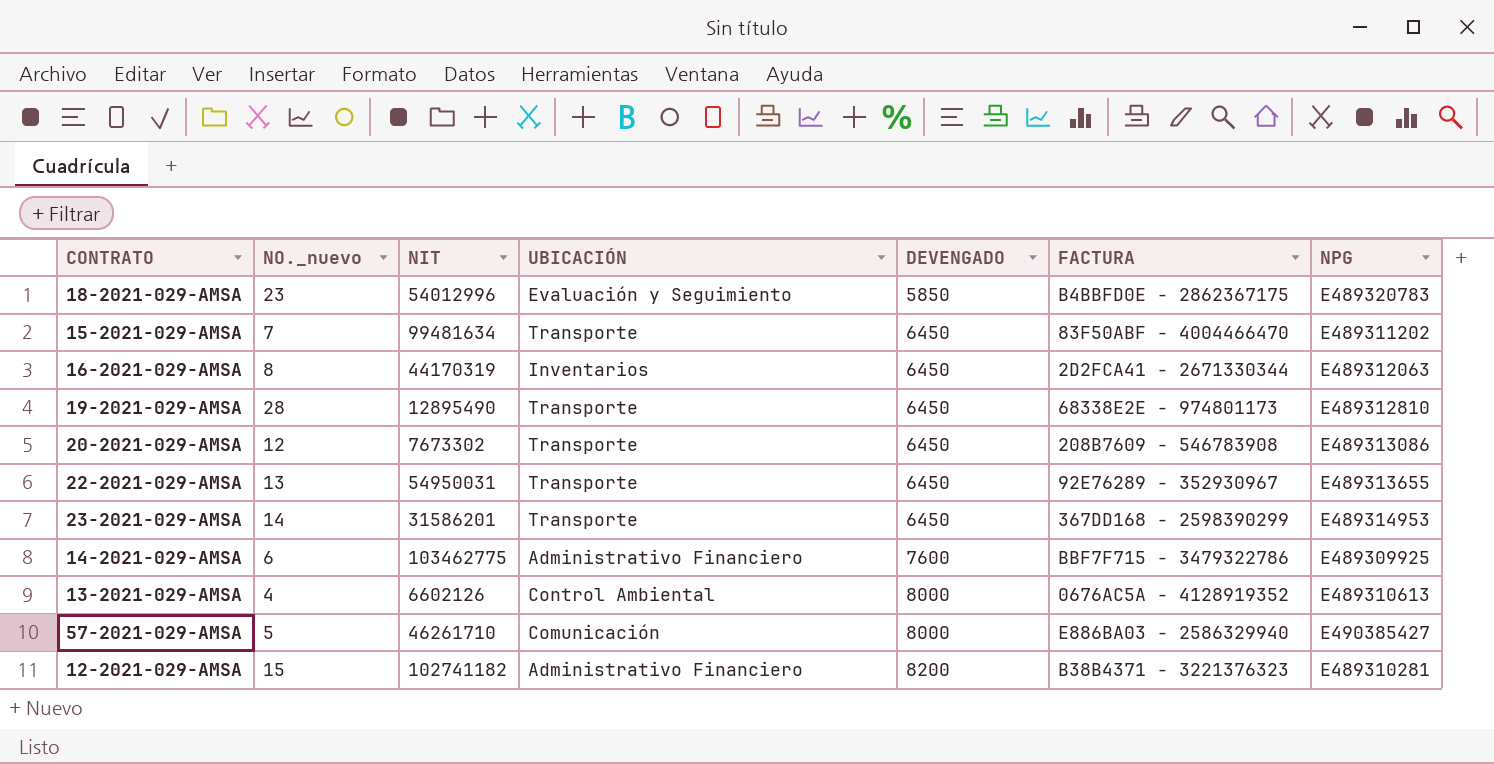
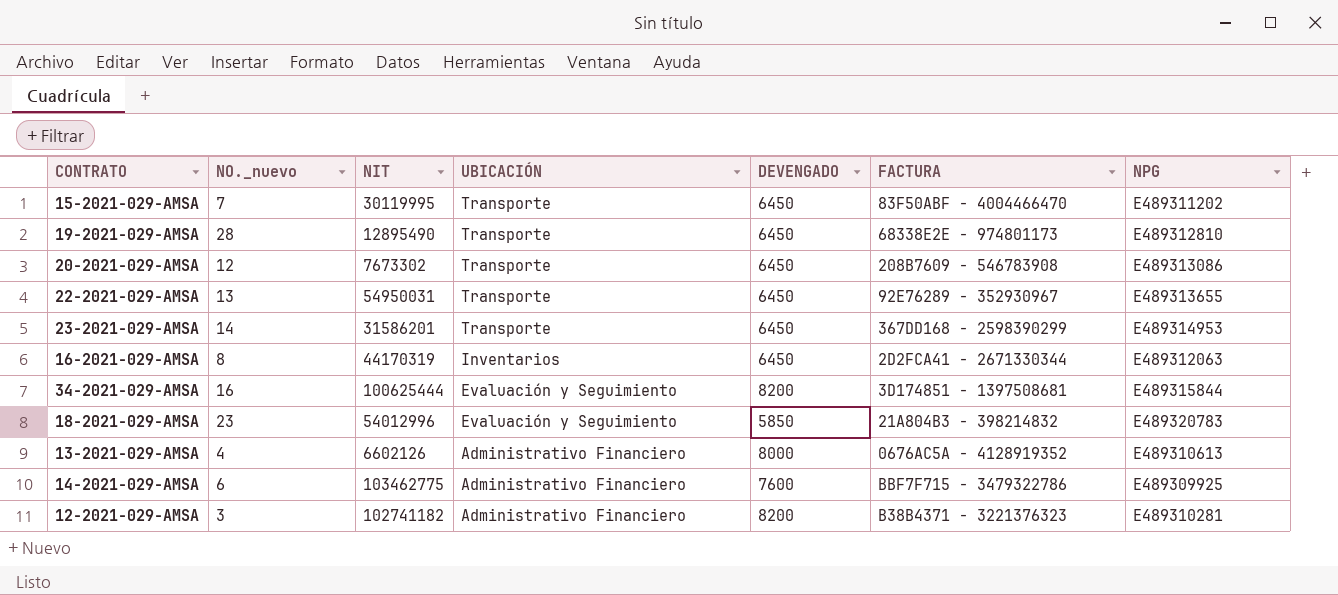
row order: DEVENGADO ascending -> UBICACIÓN descending
row 57-2021-029-AMSA: 5 | 46261710 | Comunicación | 8000 | E886BA03 - 2586329940 | E490385427 -> none
15-2021-029-AMSA | NIT: 99481634 -> 30119995
row 34-2021-029-AMSA: none -> 16 | 100625444 | Evaluación y Seguimiento | 8200 | 3D174851 - 1397508681 | E489315844
18-2021-029-AMSA | FACTURA: B4BBFD0E - 2862367175 -> 21A804B3 - 398214832
13-2021-029-AMSA | UBICACIÓN: Control Ambiental -> Administrativo Financiero
12-2021-029-AMSA | NO._nuevo: 15 -> 3

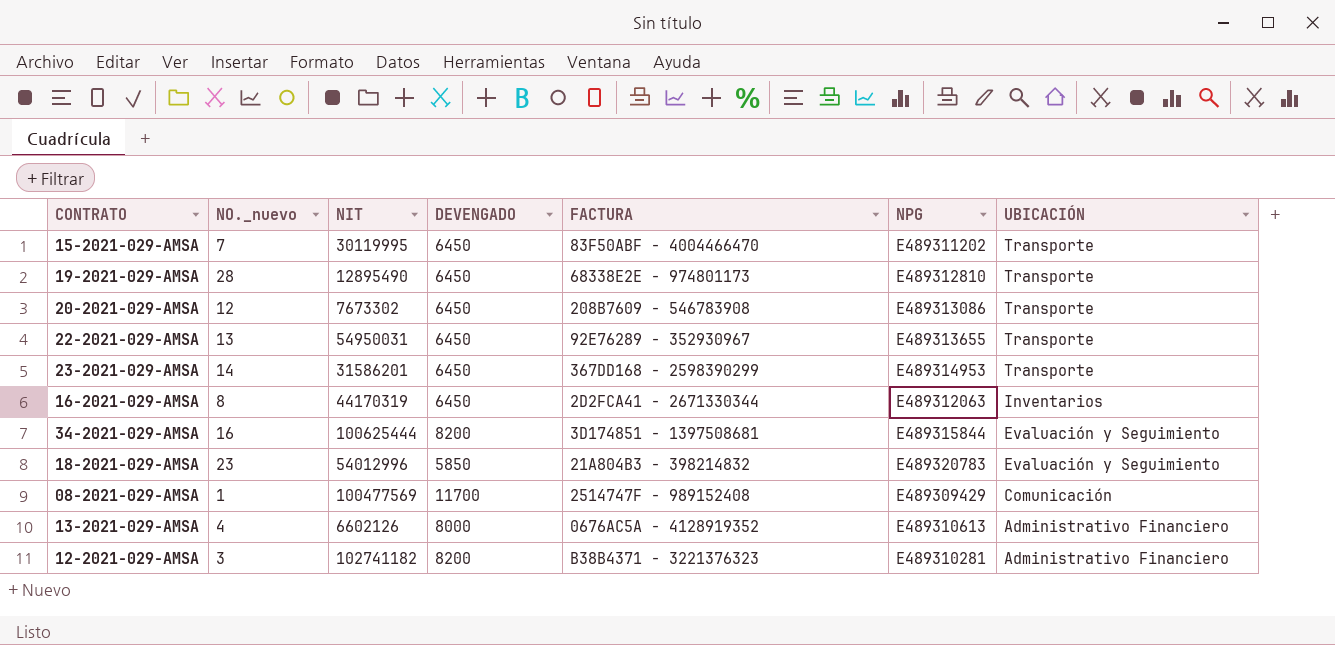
column UBICACIÓN | position: 4 -> 7
row 14-2021-029-AMSA: 6 | 103462775 | Administrativo Financiero | 7600 | BBF7F715 - 3479322786 | E489309925 -> none
row 08-2021-029-AMSA: none -> 1 | 100477569 | 11700 | 2514747F - 989152408 | E489309429 | Comunicación

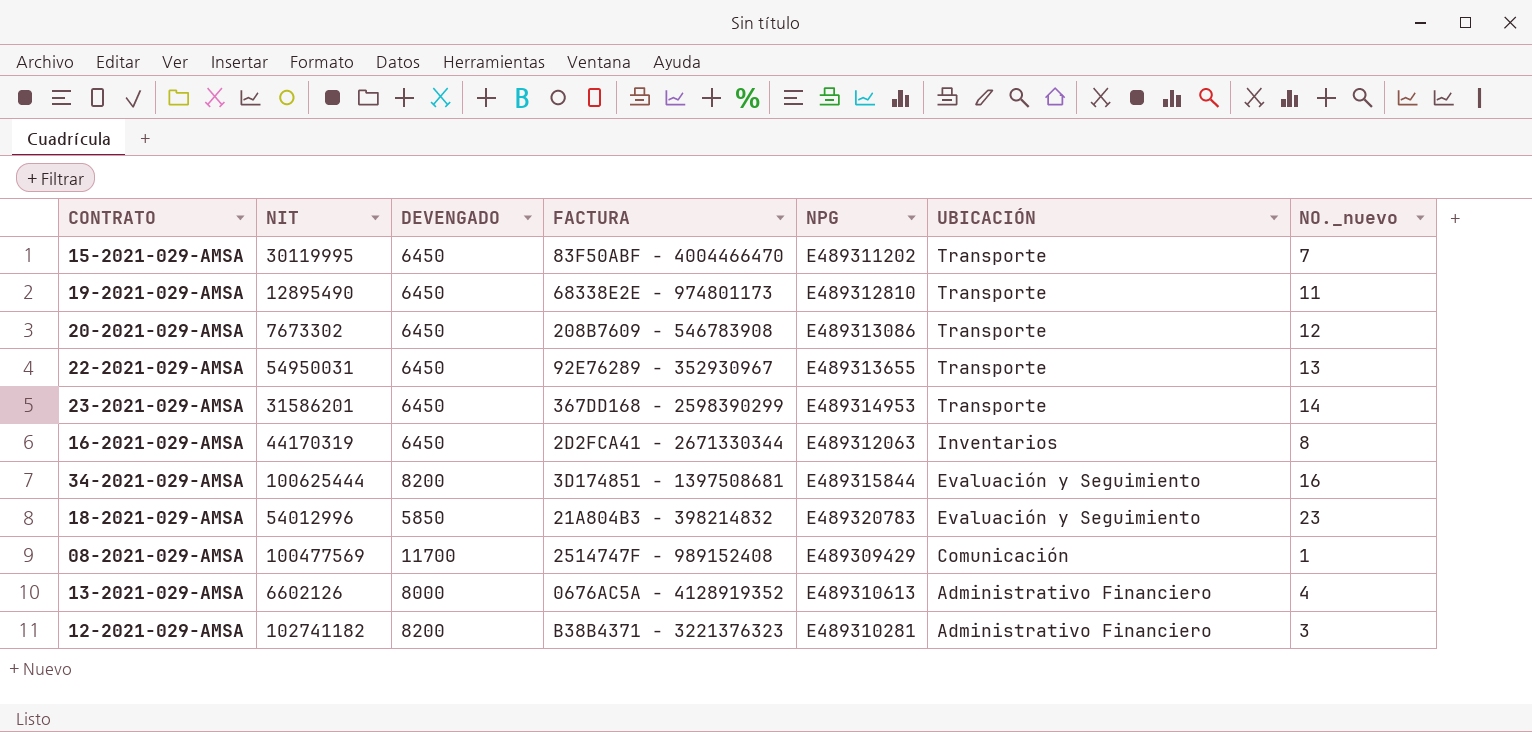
column NO._nuevo | position: 2 -> 7
19-2021-029-AMSA | NO._nuevo: 28 -> 11

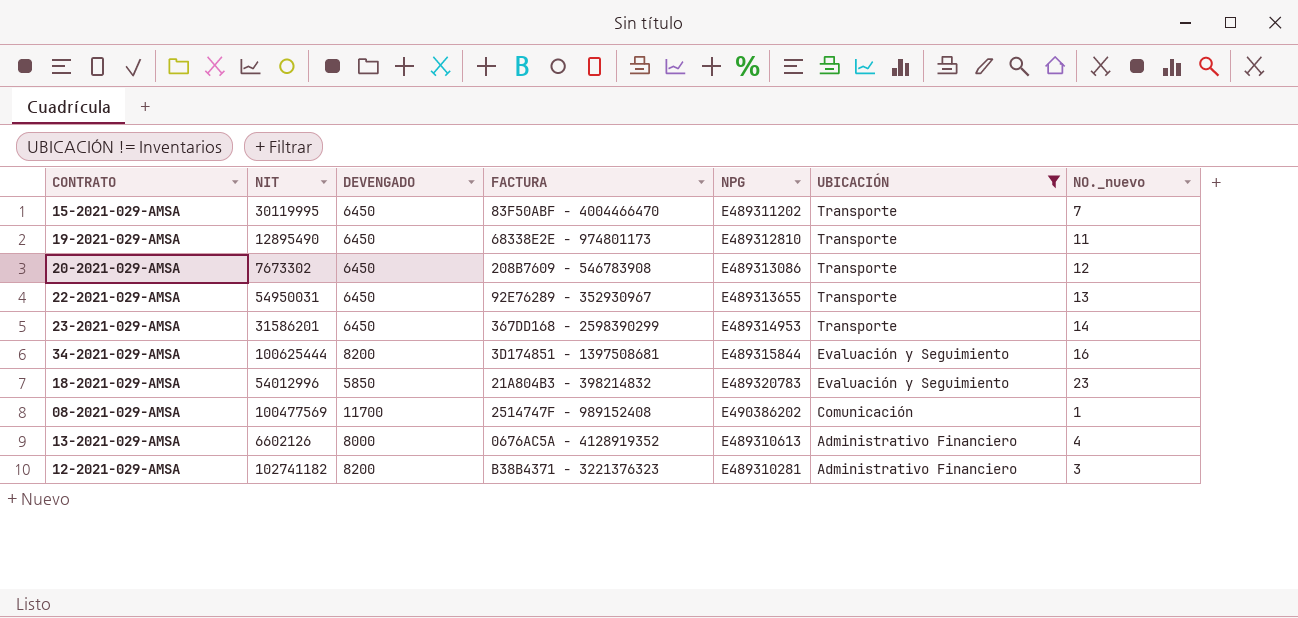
filter: none -> UBICACIÓN != Inventarios
08-2021-029-AMSA | NPG: E489309429 -> E490386202

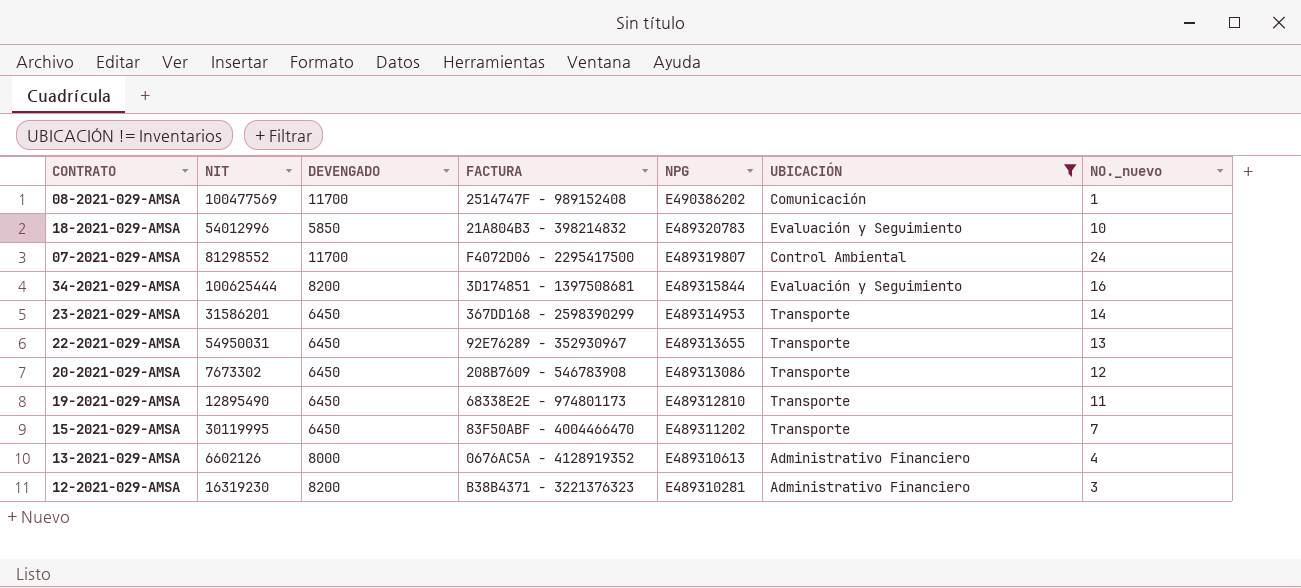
row order: UBICACIÓN descending -> NPG descending
18-2021-029-AMSA | NO._nuevo: 23 -> 10
row 07-2021-029-AMSA: none -> 81298552 | 11700 | F4072D06 - 2295417500 | E489319807 | Control Ambiental | 24
12-2021-029-AMSA | NIT: 102741182 -> 16319230

